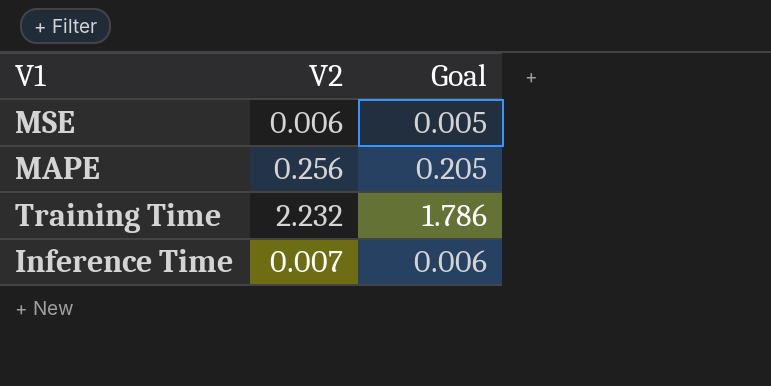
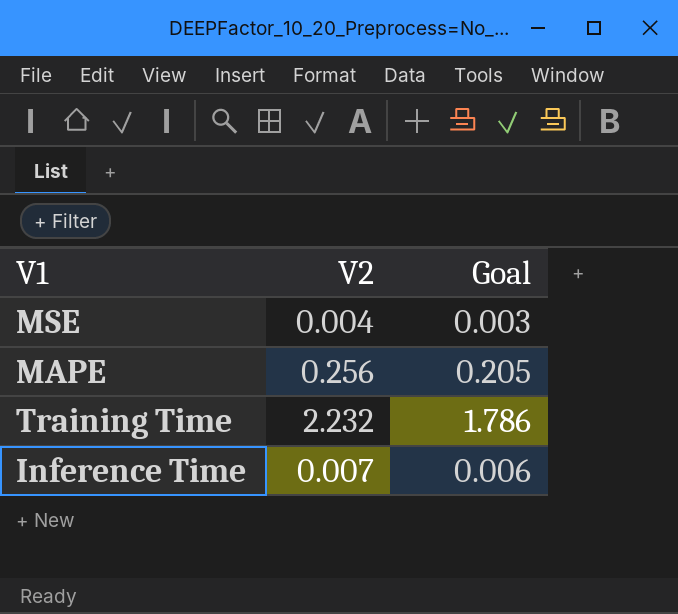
MSE | V2: 0.006 -> 0.004
MSE | Goal: 0.005 -> 0.003

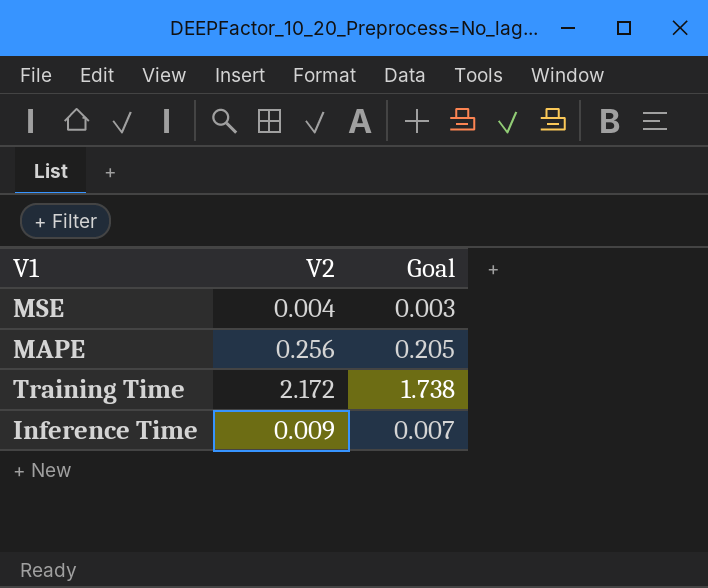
Training Time | V2: 2.232 -> 2.172
Training Time | Goal: 1.786 -> 1.738
Inference Time | V2: 0.007 -> 0.009
Inference Time | Goal: 0.006 -> 0.007

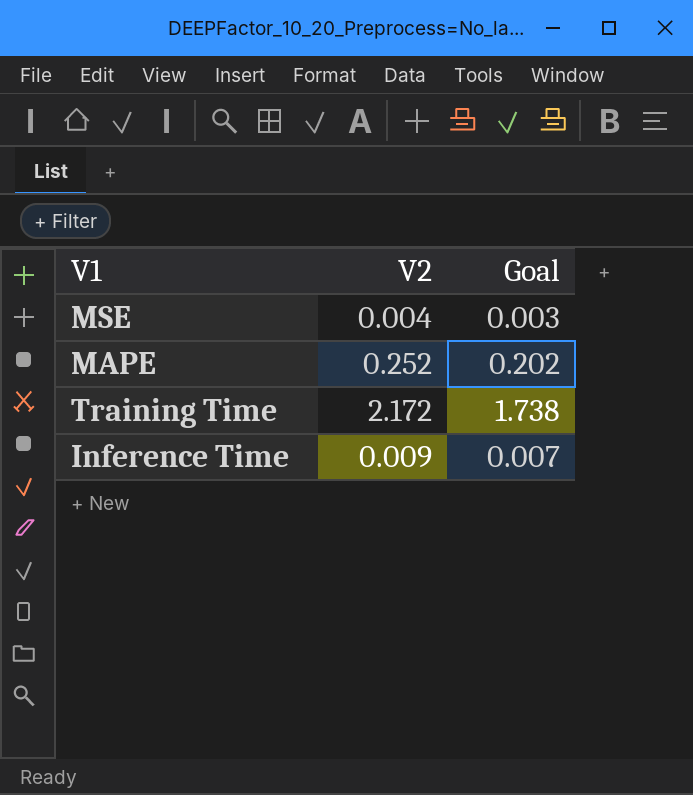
MAPE | V2: 0.256 -> 0.252
MAPE | Goal: 0.205 -> 0.202

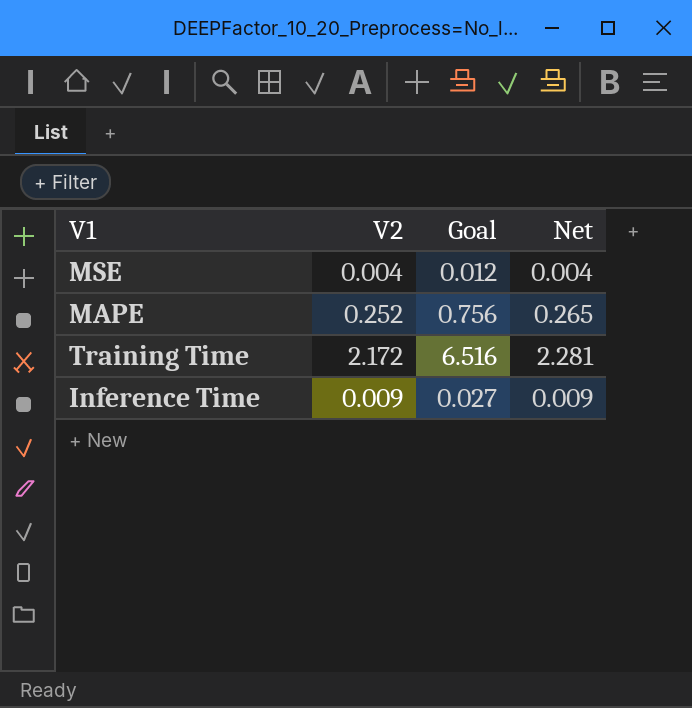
column Goal | formula: [V2] * 0.8 -> [V2] * 3
column Net | formula: none -> [V2] * 1.05

